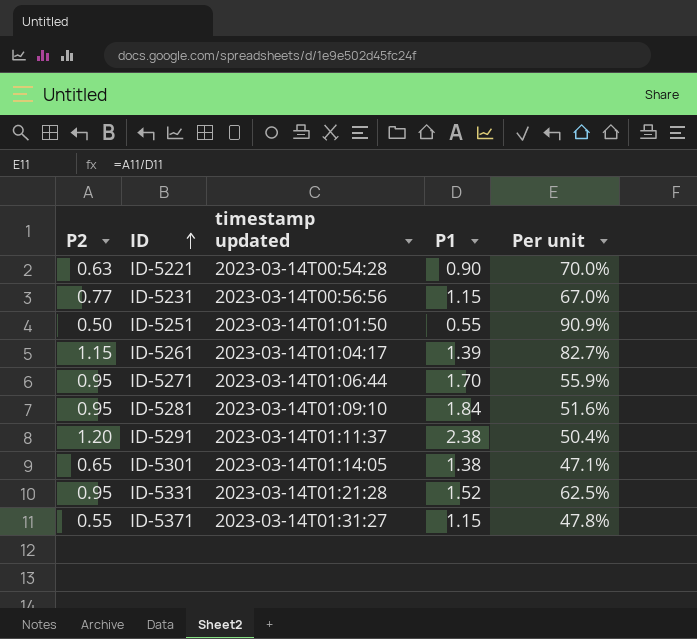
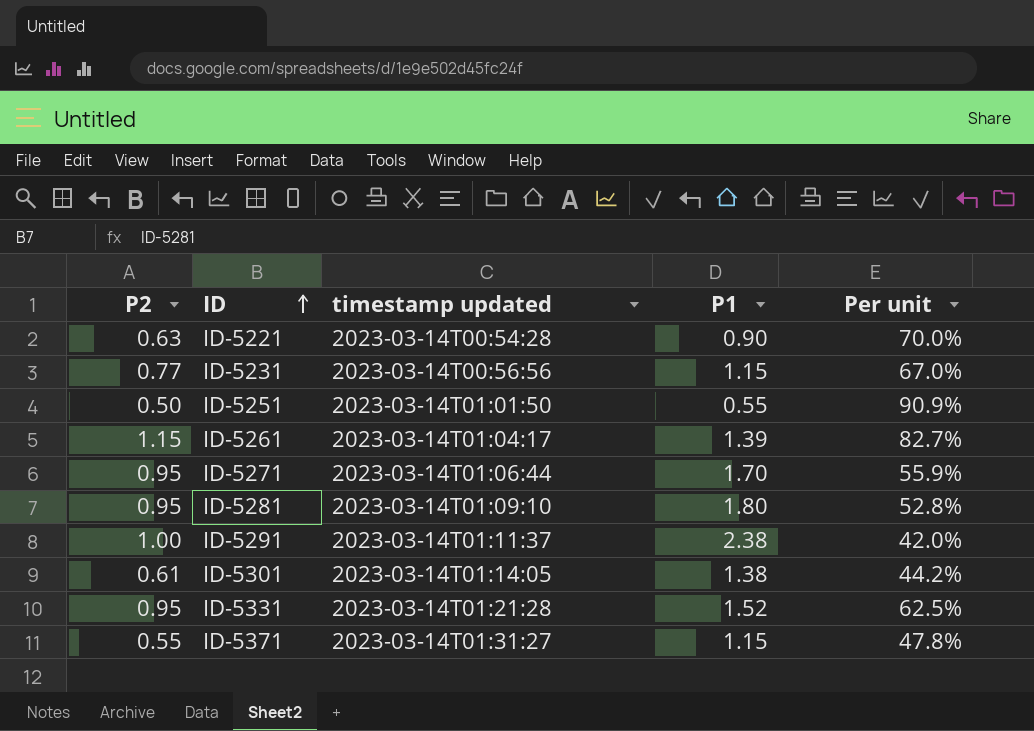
ID-5281 | P1: 1.84 -> 1.80
ID-5281 | Per unit: 51.6% -> 52.8%
ID-5291 | P2: 1.20 -> 1.00
ID-5291 | Per unit: 50.4% -> 42.0%
ID-5301 | P2: 0.65 -> 0.61
ID-5301 | Per unit: 47.1% -> 44.2%

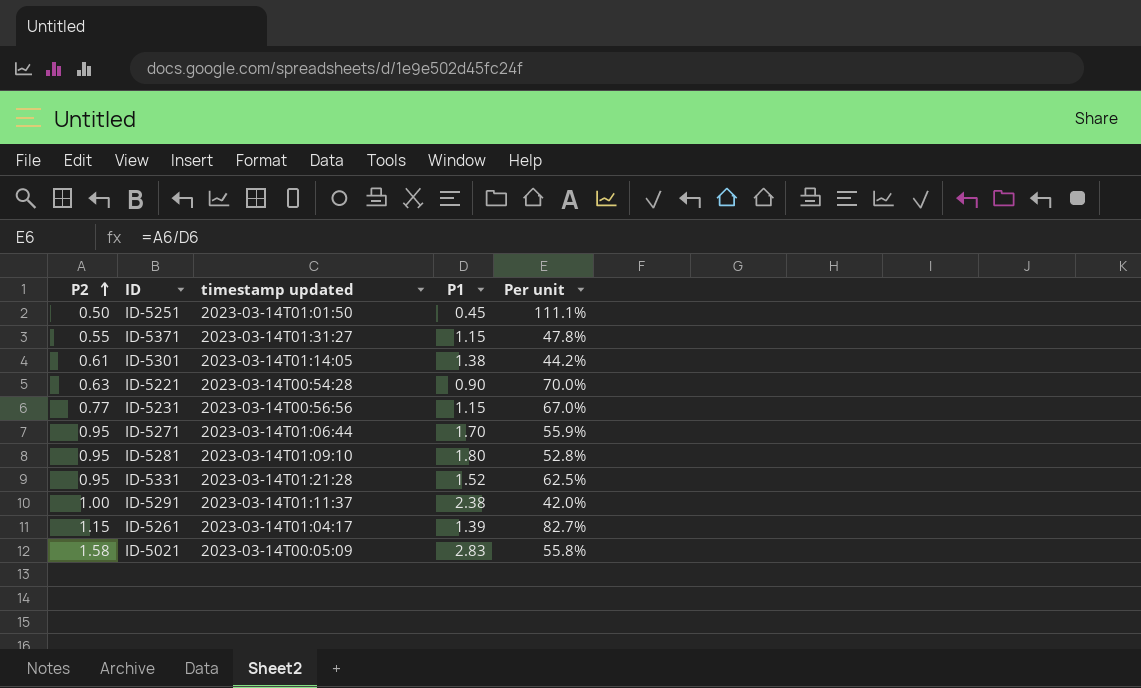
row order: ID ascending -> P2 ascending
ID-5251 | P1: 0.55 -> 0.45
ID-5251 | Per unit: 90.9% -> 111.1%
row ID-5021: none -> 1.58 | 2023-03-14T00:05:09 | 2.83 | 55.8%

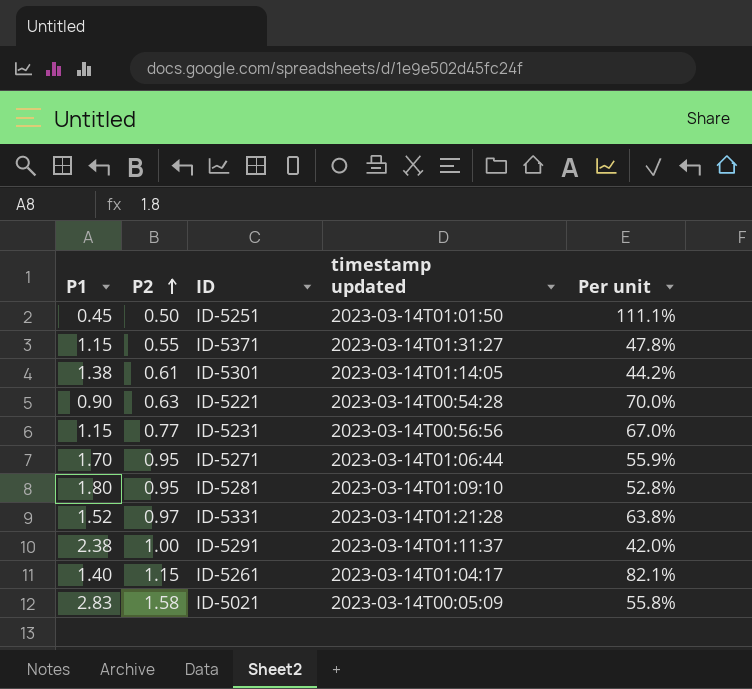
column P1 | position: 4 -> 1
ID-5331 | P2: 0.95 -> 0.97
ID-5331 | Per unit: 62.5% -> 63.8%
ID-5261 | P1: 1.39 -> 1.40
ID-5261 | Per unit: 82.7% -> 82.1%

